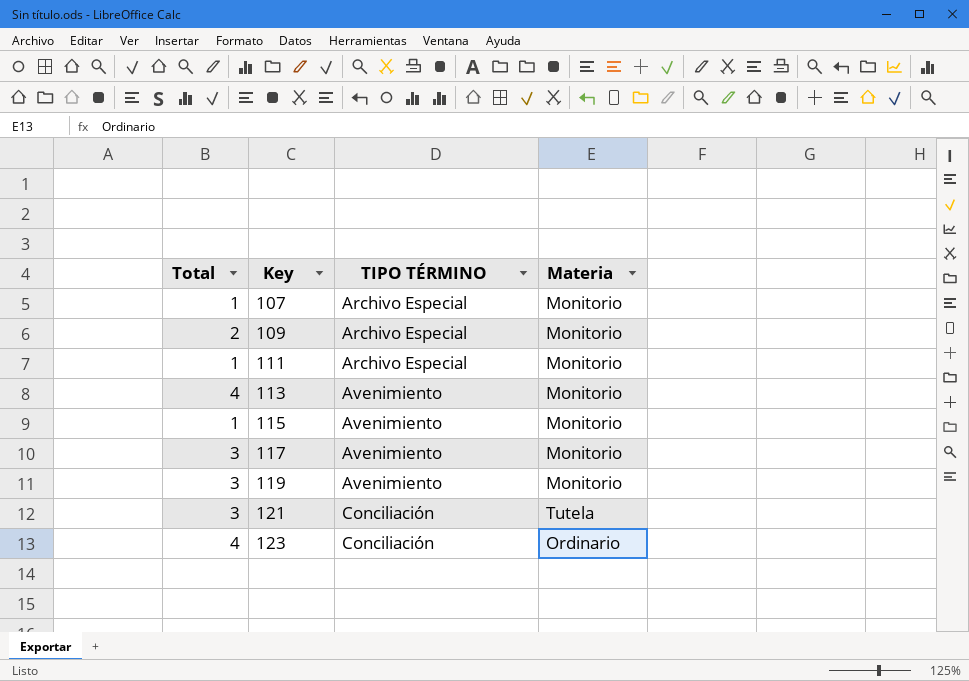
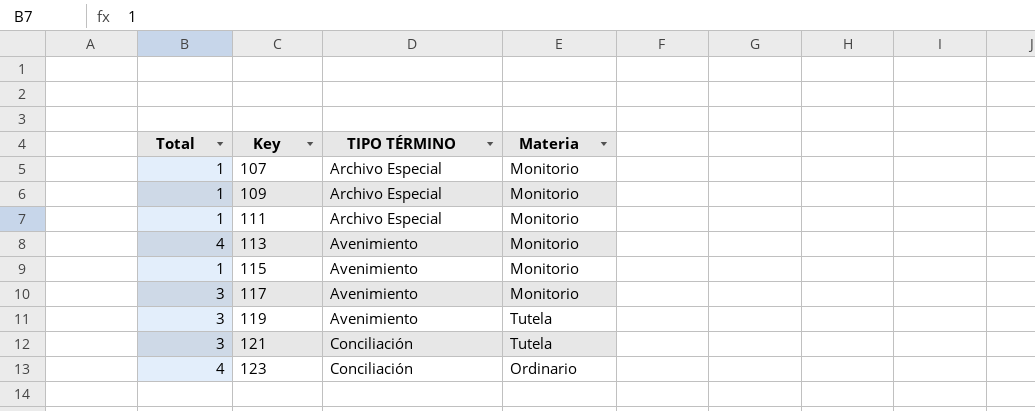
109 | Total: 2 -> 1
119 | Materia: Monitorio -> Tutela

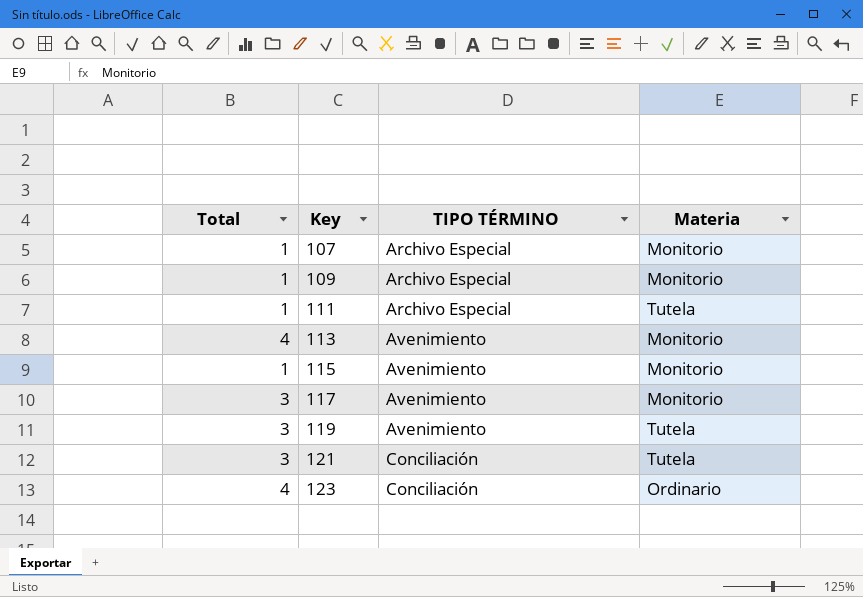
111 | Materia: Monitorio -> Tutela

